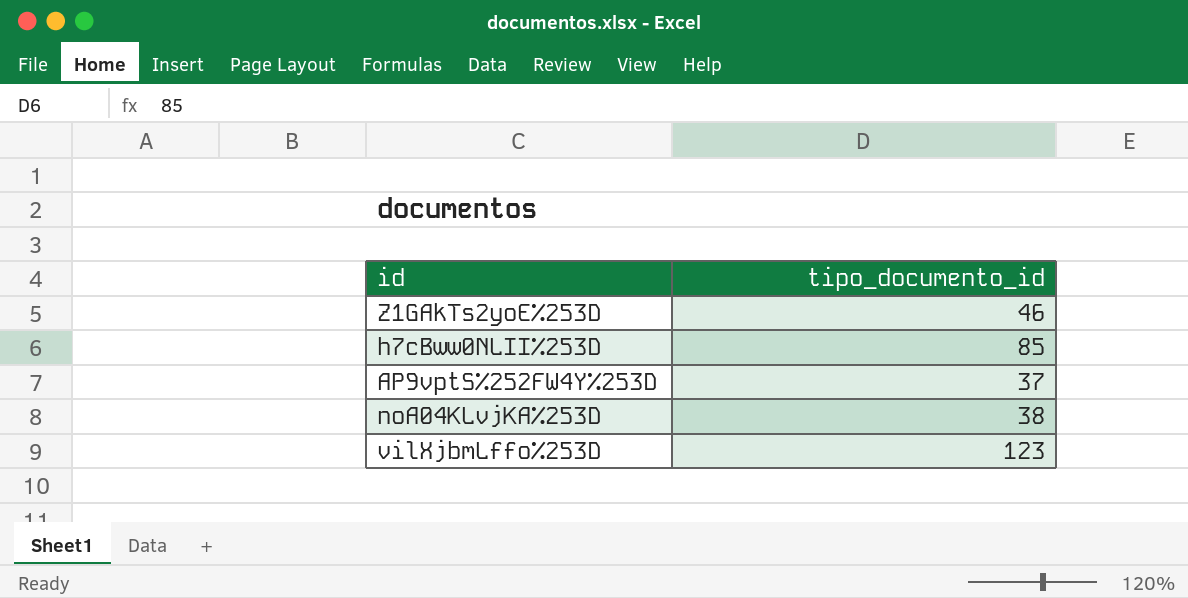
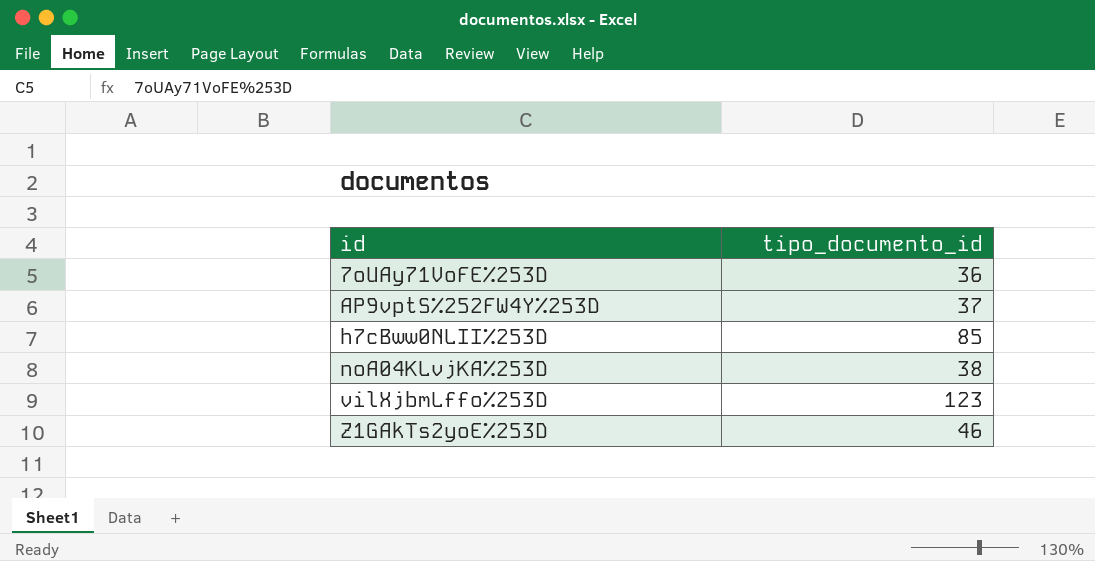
row order: none -> id ascending
row 7oUAy71VoFE%253D: none -> 36

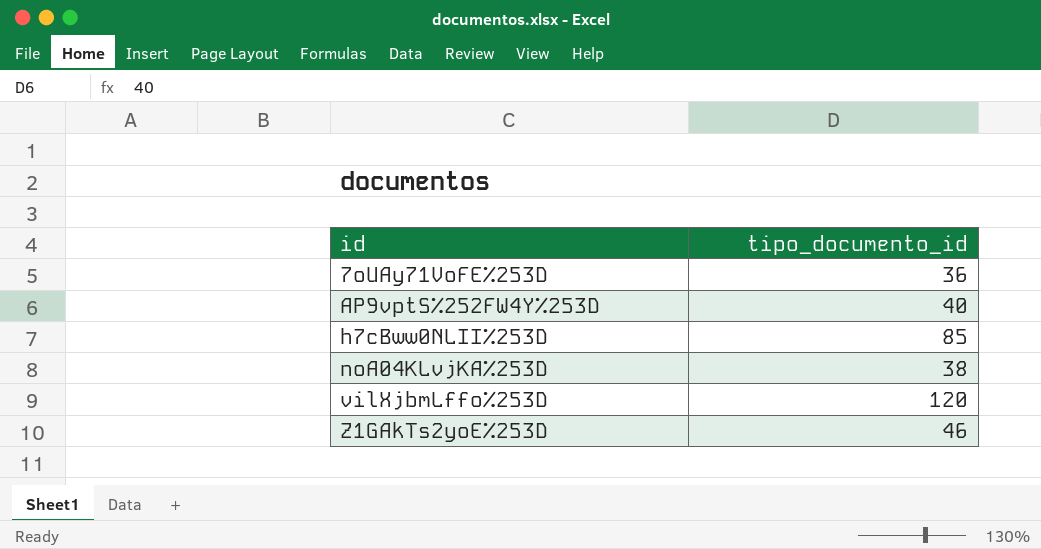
AP9vptS%252FW4Y%253D | tipo_documento_id: 37 -> 40
vilXjbmLffo%253D | tipo_documento_id: 123 -> 120

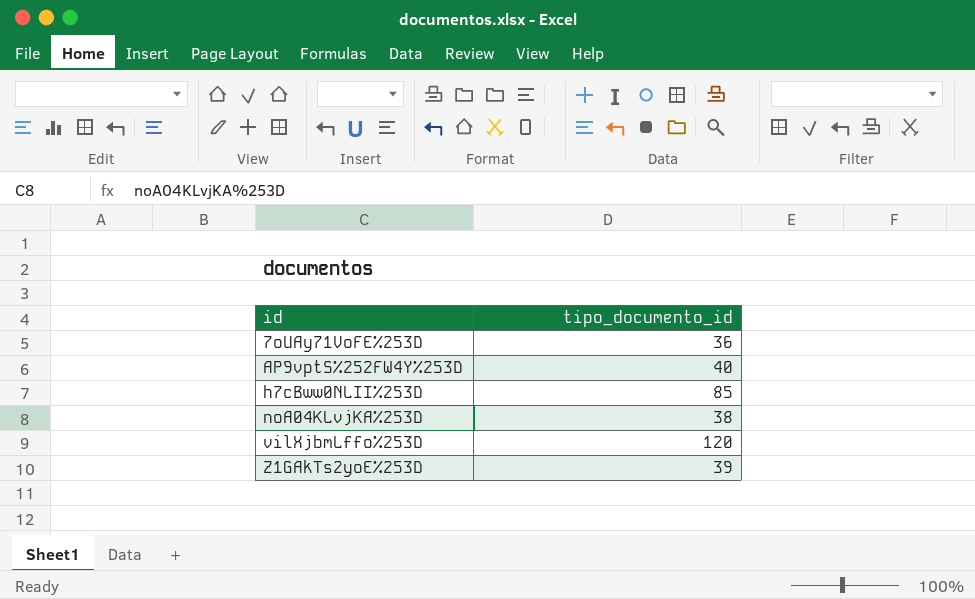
Z1GAkTs2yoE%253D | tipo_documento_id: 46 -> 39

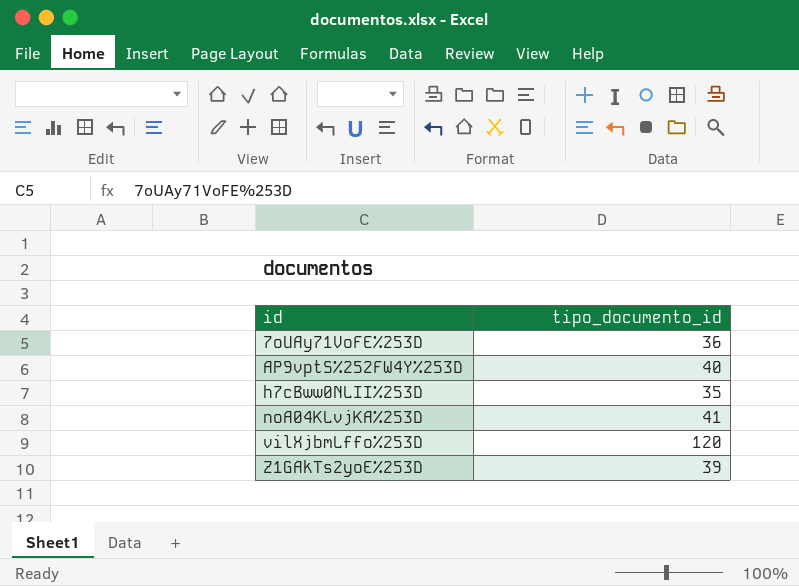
h7cBww0NLII%253D | tipo_documento_id: 85 -> 35
noA04KLvjKA%253D | tipo_documento_id: 38 -> 41

